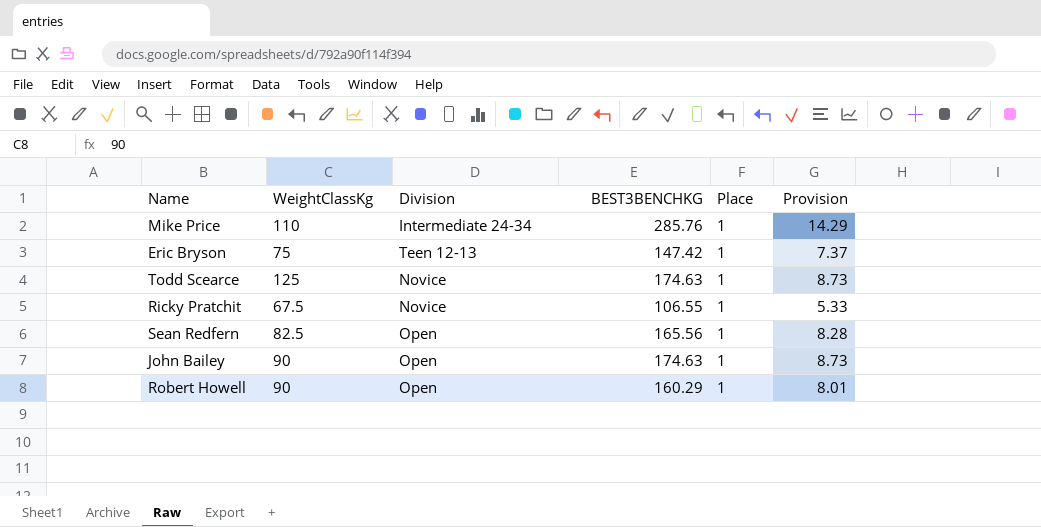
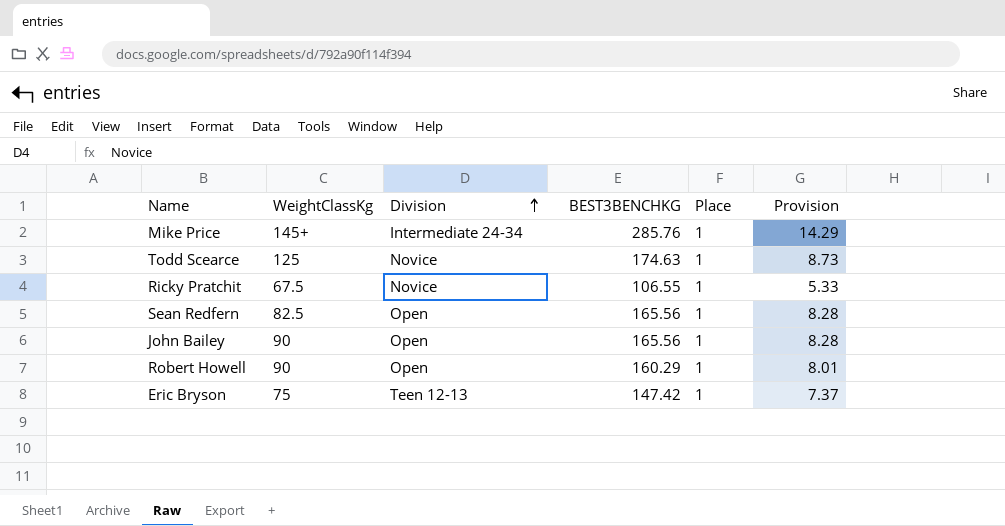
row order: none -> Division ascending
Mike Price | WeightClassKg: 110 -> 145+
John Bailey | BEST3BENCHKG: 174.63 -> 165.56
John Bailey | Provision: 8.73 -> 8.28

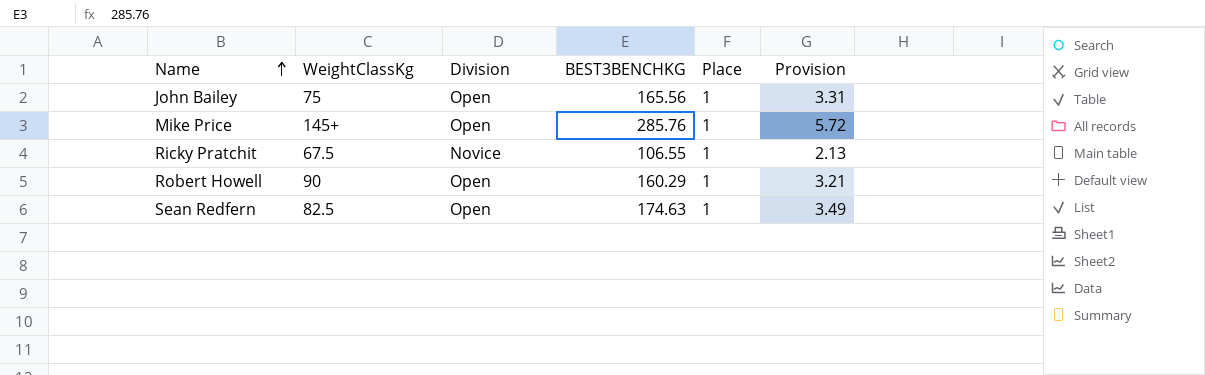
row order: Division ascending -> Name ascending
column Provision | formula: [BEST3BENCHKG] * 0.05 -> [BEST3BENCHKG] * 0.02
row Todd Scearce: 125 | Novice | 174.63 | 1 | 8.73 -> none
row Eric Bryson: 75 | Teen 12-13 | 147.42 | 1 | 7.37 -> none
John Bailey | WeightClassKg: 90 -> 75
Mike Price | Division: Intermediate 24-34 -> Open
Sean Redfern | BEST3BENCHKG: 165.56 -> 174.63

